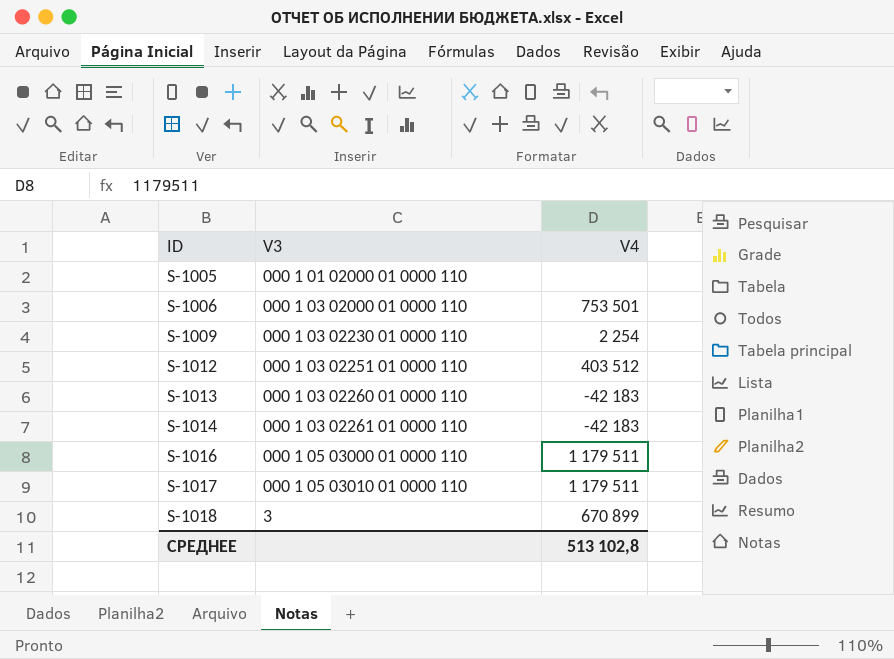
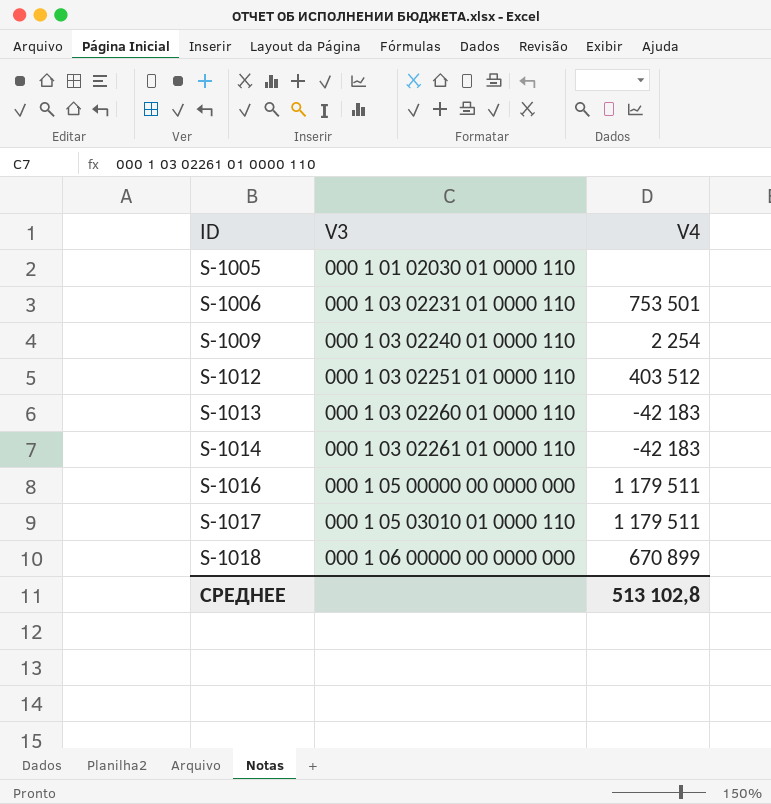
S-1005 | V3: 000 1 01 02000 01 0000 110 -> 000 1 01 02030 01 0000 110
S-1006 | V3: 000 1 03 02000 01 0000 110 -> 000 1 03 02231 01 0000 110
S-1009 | V3: 000 1 03 02230 01 0000 110 -> 000 1 03 02240 01 0000 110
S-1016 | V3: 000 1 05 03000 01 0000 110 -> 000 1 05 00000 00 0000 000
S-1018 | V3: 3 -> 000 1 06 00000 00 0000 000

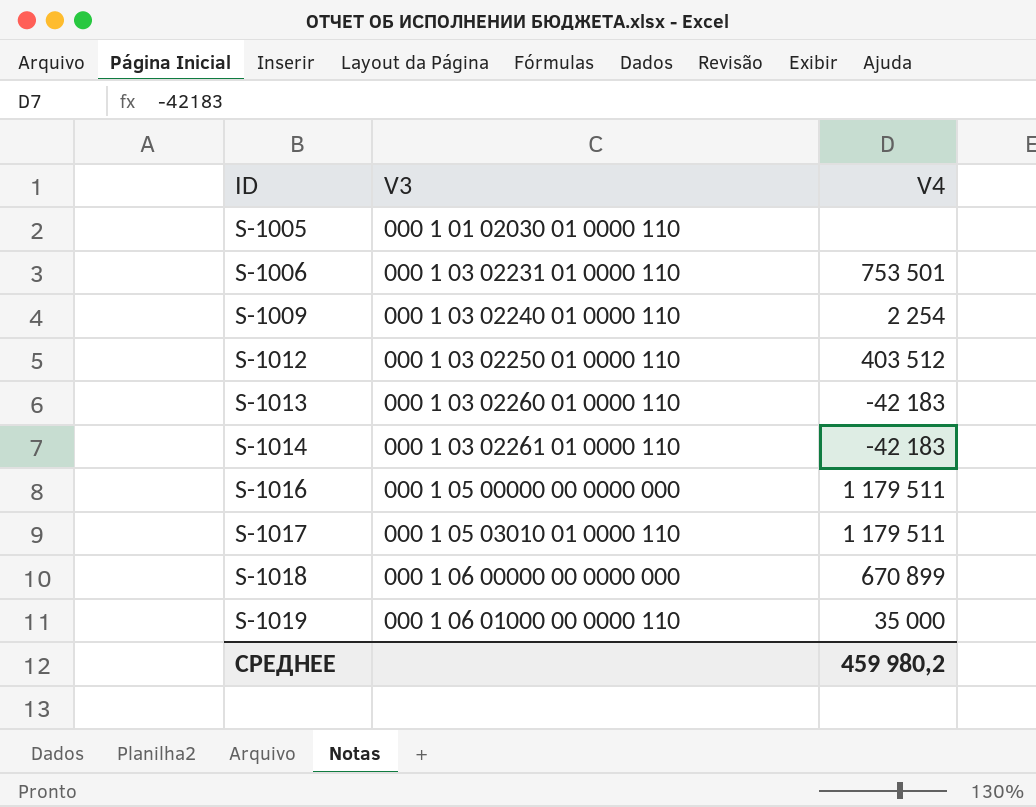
S-1012 | V3: 000 1 03 02251 01 0000 110 -> 000 1 03 02250 01 0000 110
row S-1019: none -> 000 1 06 01000 00 0000 110 | 35 000
СРЕДНЕЕ | V4: 513 102,8 -> 459 980,2

